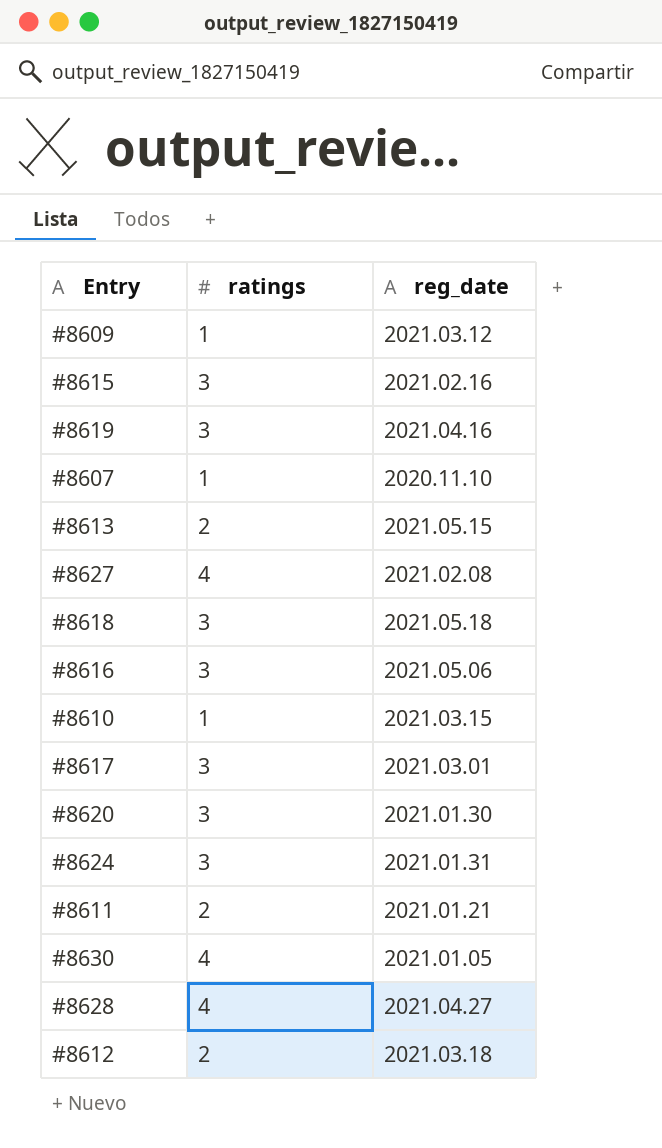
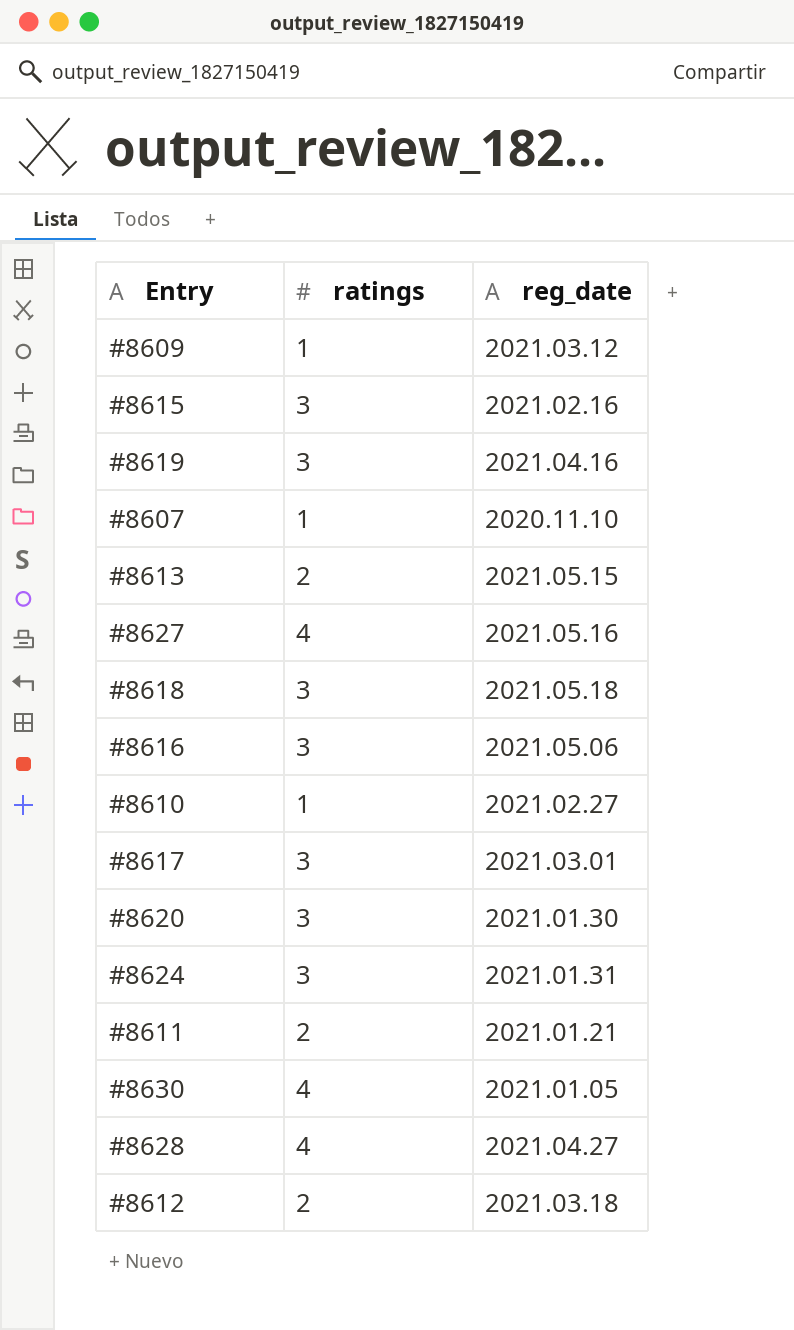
#8627 | reg_date: 2021.02.08 -> 2021.05.16
#8610 | reg_date: 2021.03.15 -> 2021.02.27

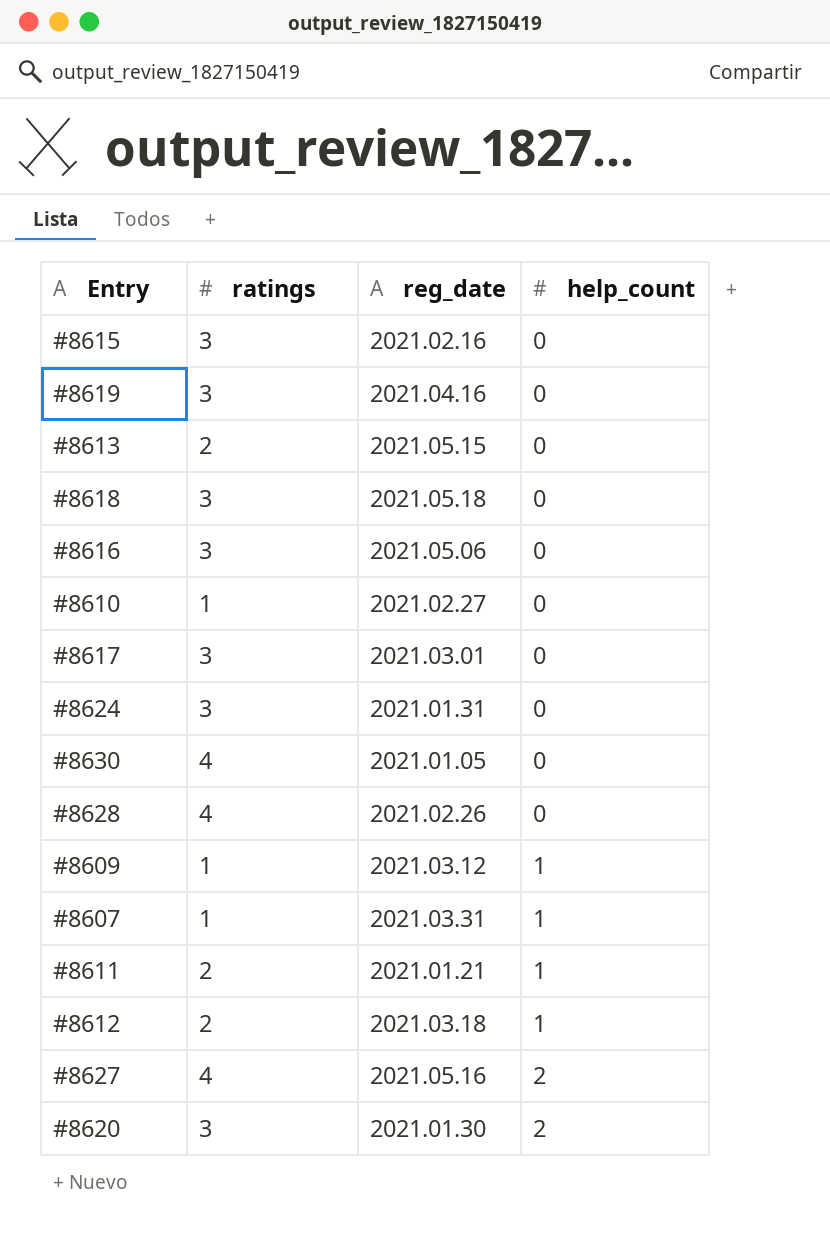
row order: none -> help_count ascending
column help_count | position: none -> 4
#8628 | reg_date: 2021.04.27 -> 2021.02.26
#8607 | reg_date: 2020.11.10 -> 2021.03.31

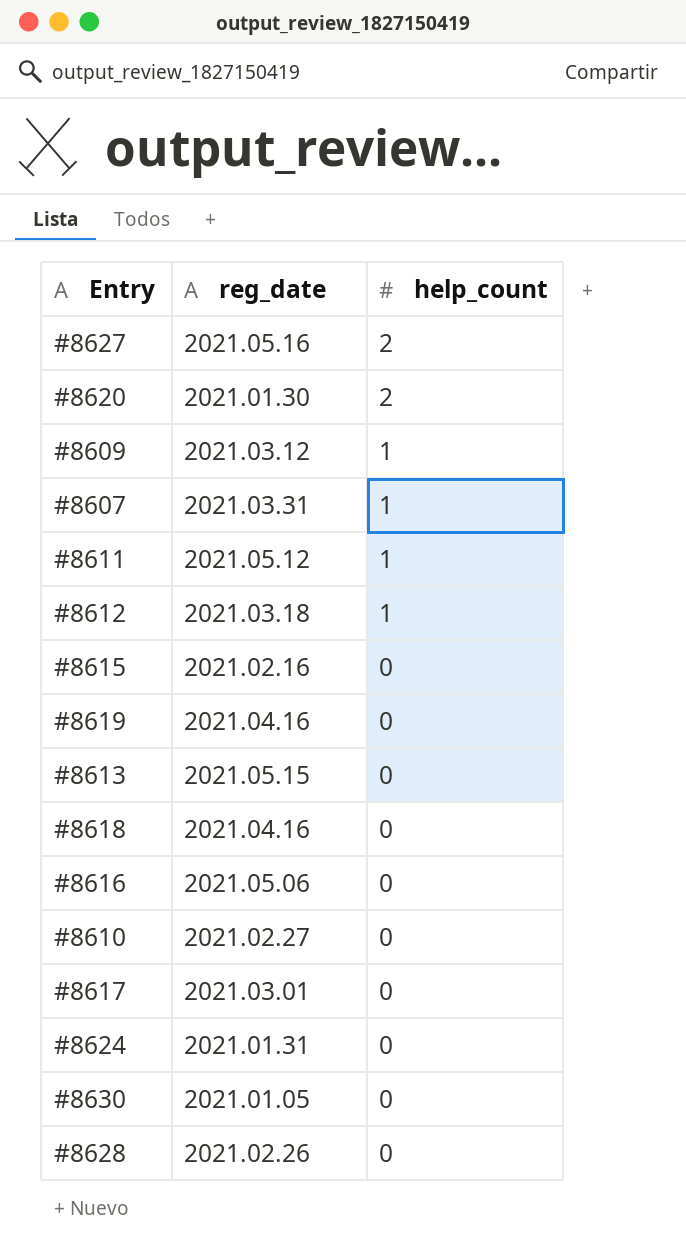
row order: help_count ascending -> help_count descending
column ratings | position: 2 -> none
#8611 | reg_date: 2021.01.21 -> 2021.05.12
#8618 | reg_date: 2021.05.18 -> 2021.04.16

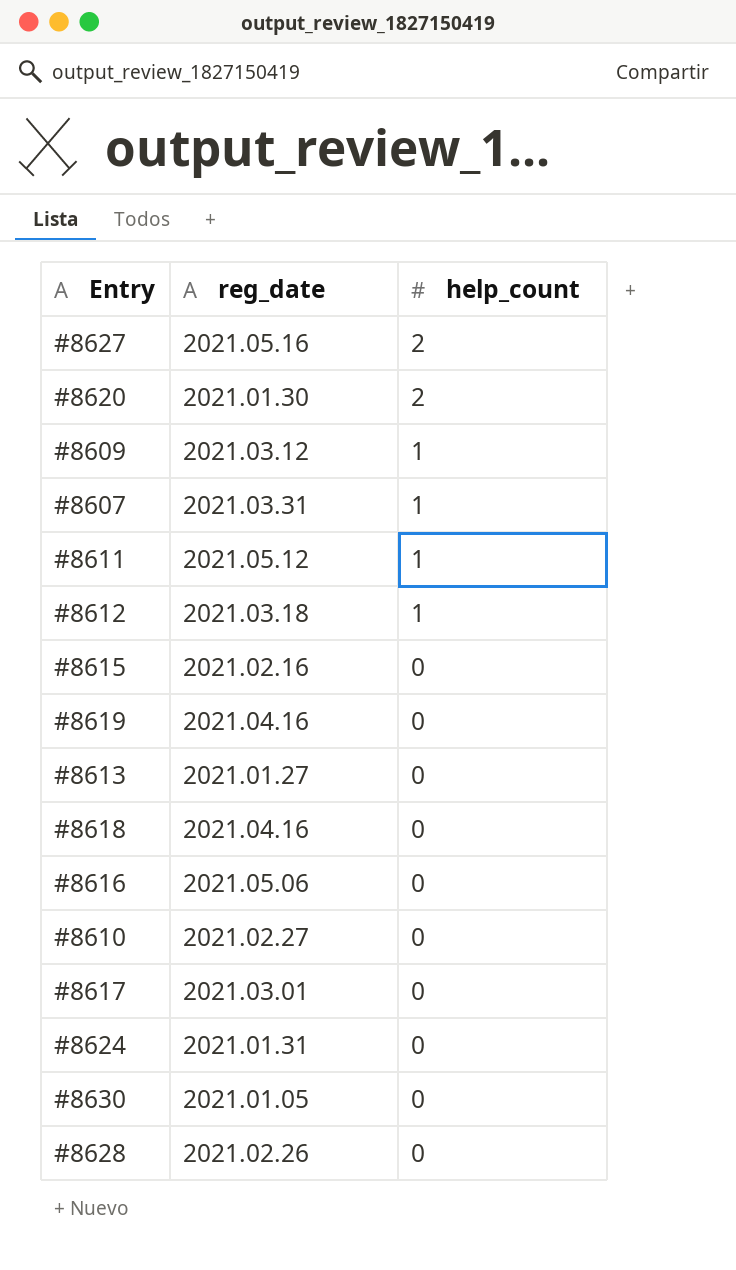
#8613 | reg_date: 2021.05.15 -> 2021.01.27

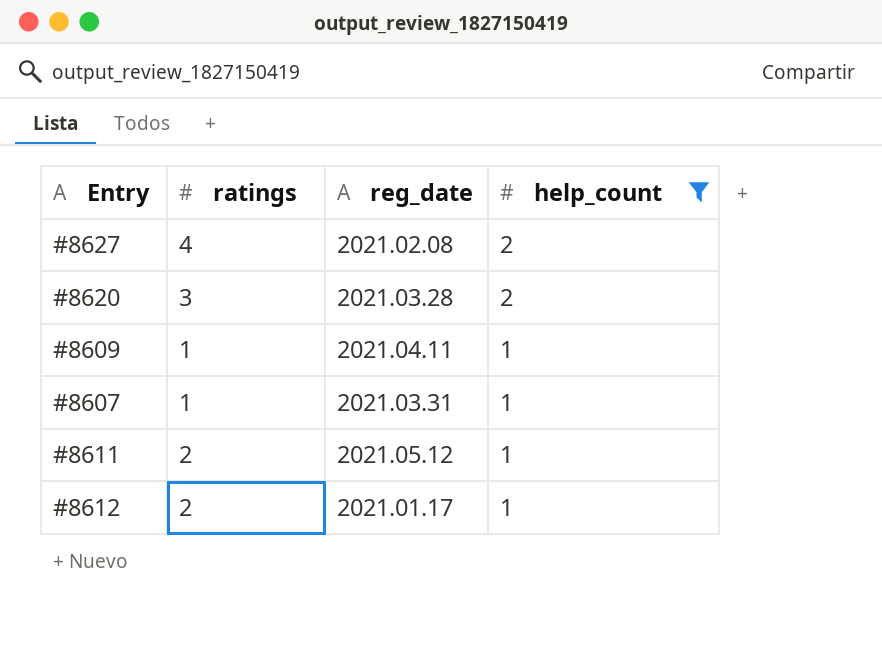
filter: none -> help_count != 0
column ratings | position: none -> 2
#8627 | reg_date: 2021.05.16 -> 2021.02.08
#8620 | reg_date: 2021.01.30 -> 2021.03.28
#8609 | reg_date: 2021.03.12 -> 2021.04.11
#8612 | reg_date: 2021.03.18 -> 2021.01.17

